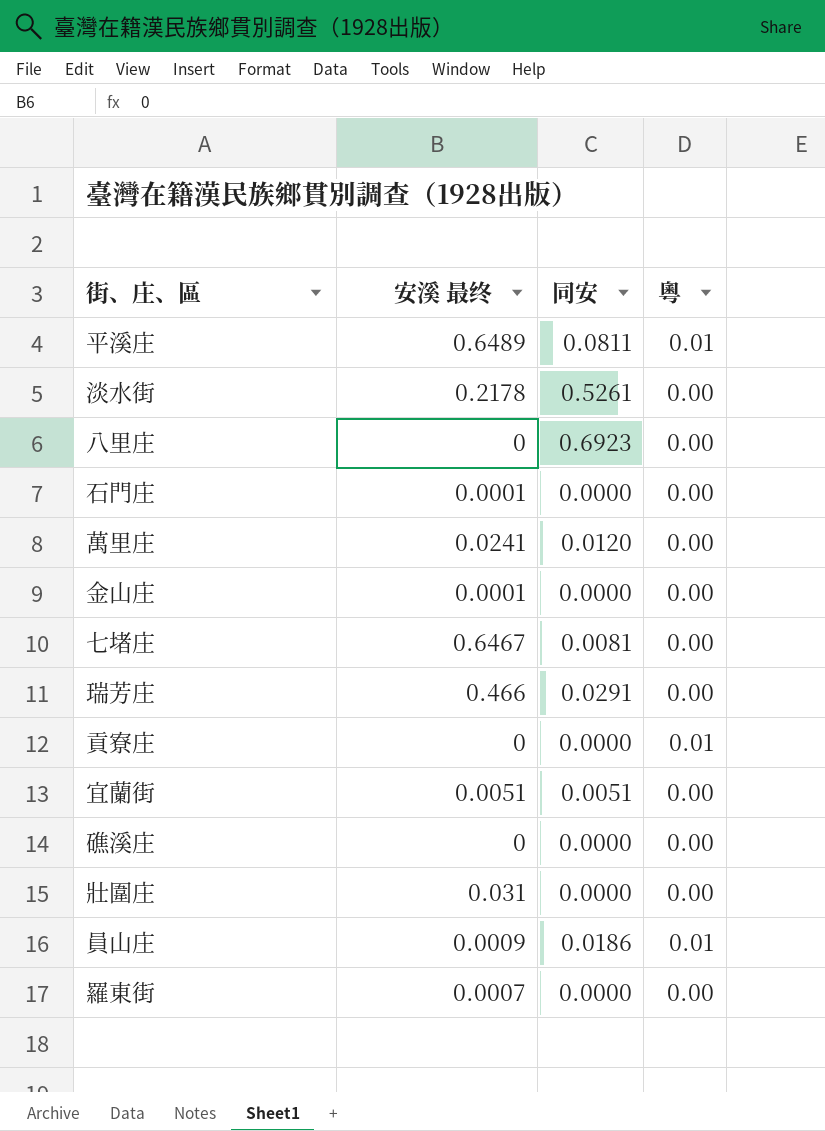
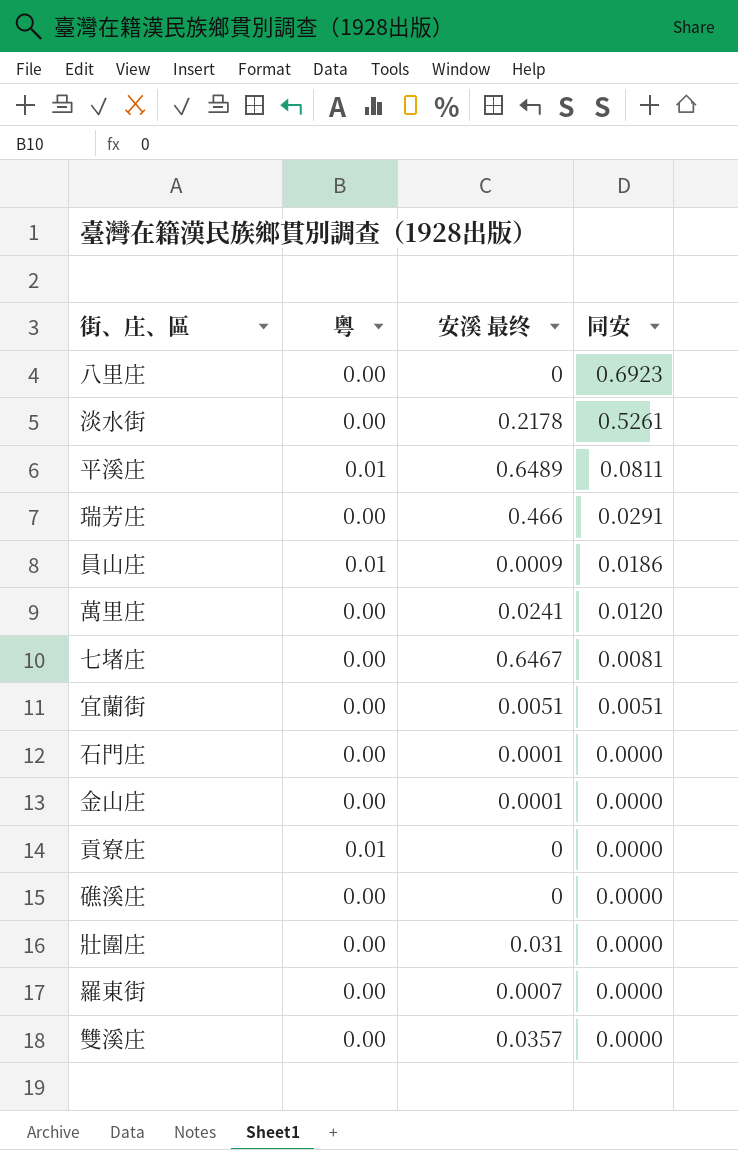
row order: none -> 同安 descending
column 粵 | position: 4 -> 2
row 雙溪庄: none -> 0.00 | 0.0357 | 0.0000

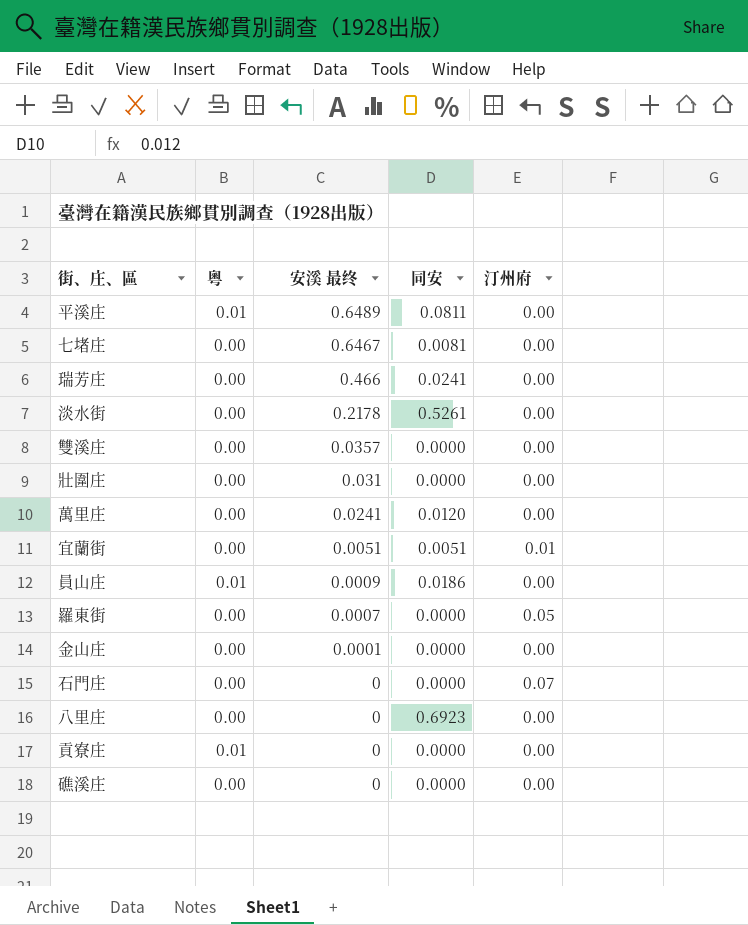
row order: 同安 descending -> 安溪 最终 descending
column 汀州府 | position: none -> 5
瑞芳庄 | 同安: 0.0291 -> 0.0241
石門庄 | 安溪 最终: 0.0001 -> 0

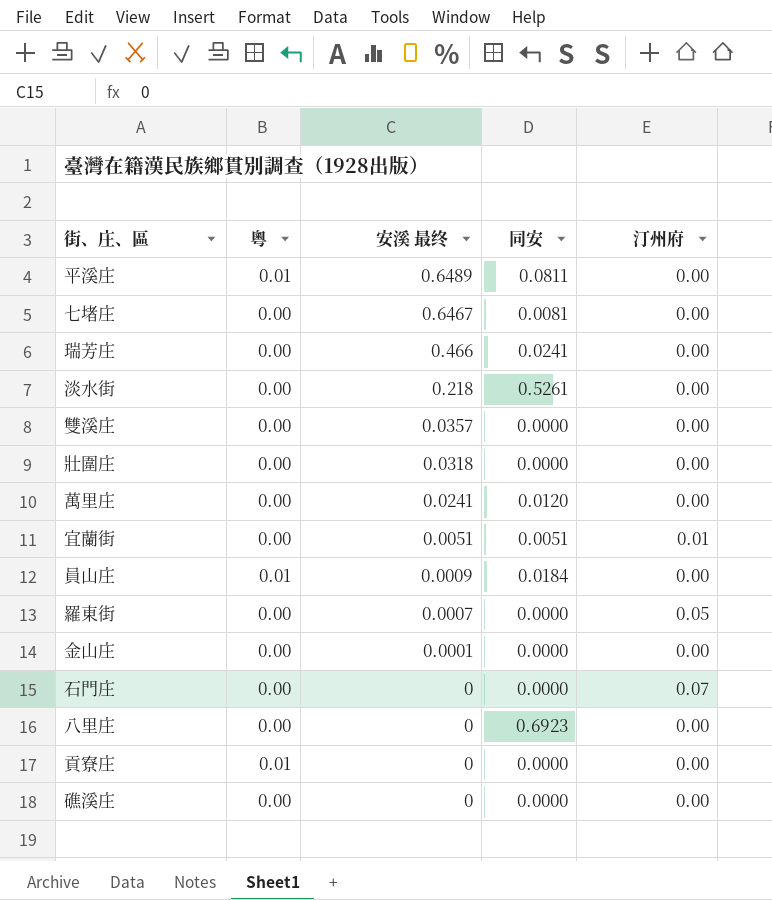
淡水街 | 安溪 最终: 0.2178 -> 0.218
壯圍庄 | 安溪 最终: 0.031 -> 0.0318
員山庄 | 同安: 0.0186 -> 0.0184

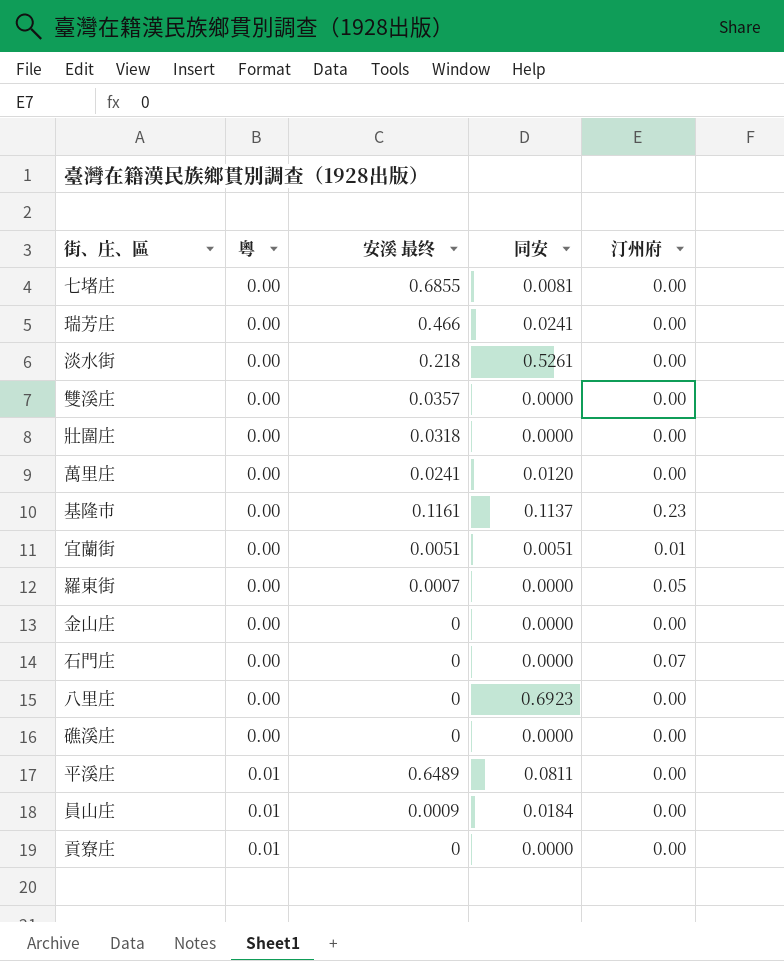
row order: 安溪 最终 descending -> 粵 ascending
七堵庄 | 安溪 最终: 0.6467 -> 0.6855
row 基隆市: none -> 0.00 | 0.1161 | 0.1137 | 0.23
金山庄 | 安溪 最终: 0.0001 -> 0

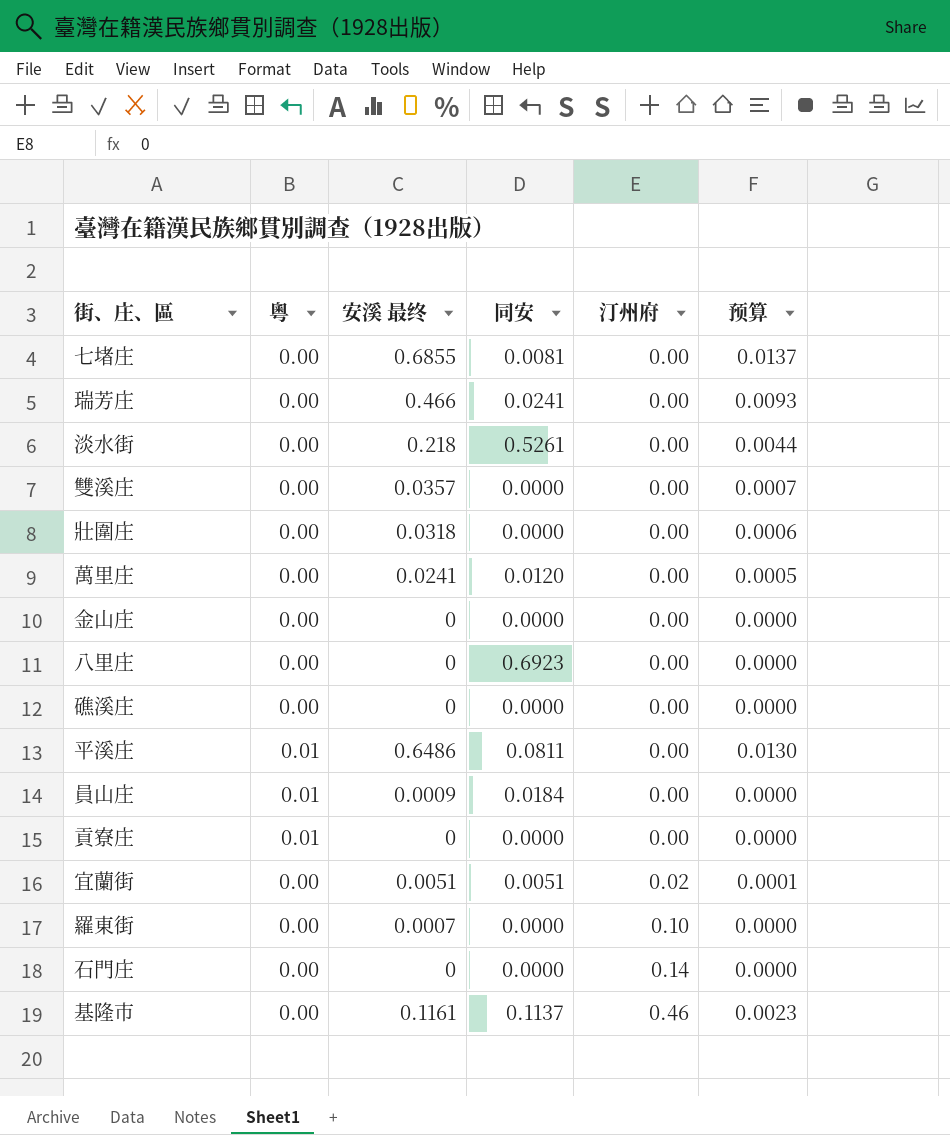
row order: 粵 ascending -> 汀州府 ascending
column 预算 | formula: none -> [安溪 最终] * 0.02
平溪庄 | 安溪 最终: 0.6489 -> 0.6486
宜蘭街 | 汀州府: 0.01 -> 0.02
羅東街 | 汀州府: 0.05 -> 0.10
石門庄 | 汀州府: 0.07 -> 0.14
基隆市 | 汀州府: 0.23 -> 0.46

